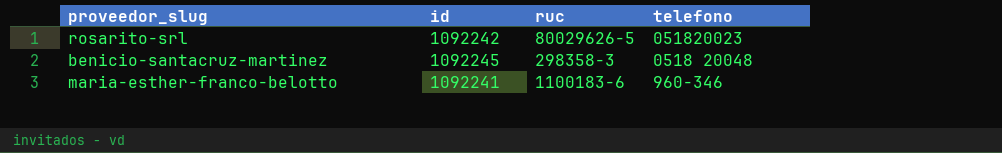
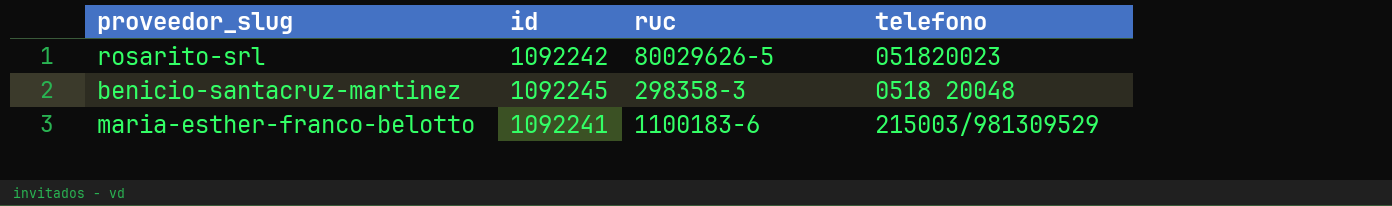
maria-esther-franco-belotto | telefono: 960-346 -> 215003/981309529

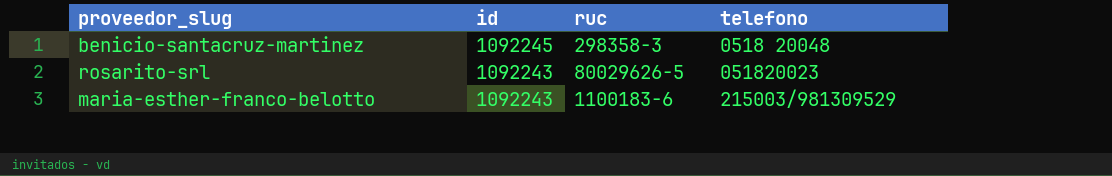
row order: none -> id descending
rosarito-srl | id: 1092242 -> 1092243
maria-esther-franco-belotto | id: 1092241 -> 1092243

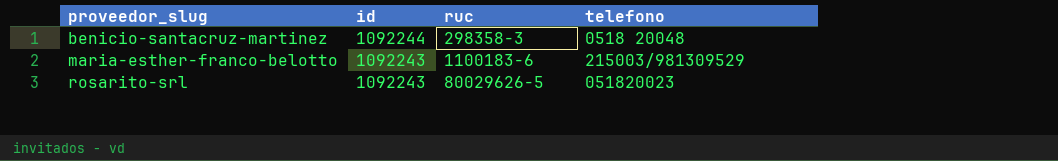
row order: id descending -> proveedor_slug ascending
benicio-santacruz-martinez | id: 1092245 -> 1092244

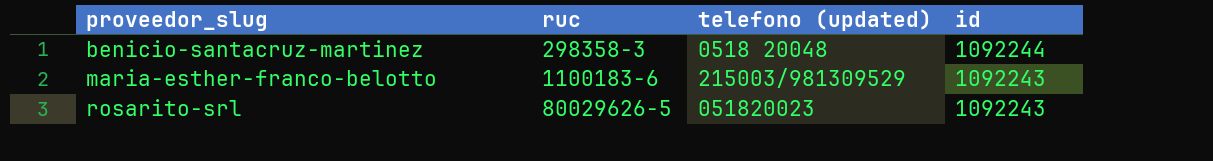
column name: telefono -> telefono (updated)
column id | position: 2 -> 4

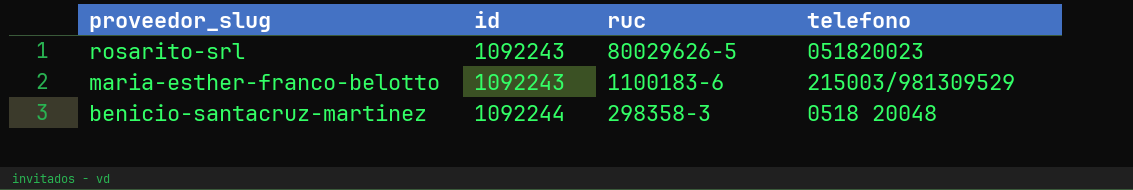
row order: proveedor_slug ascending -> proveedor_slug descending
column id | position: 4 -> 2
column name: telefono (updated) -> telefono

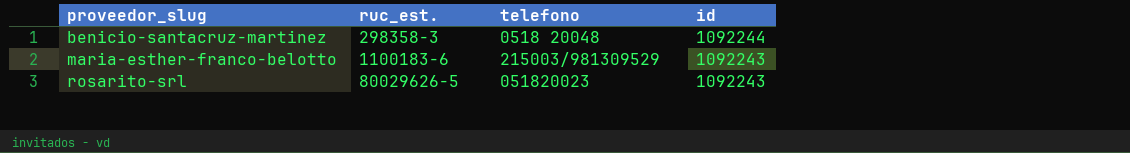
row order: proveedor_slug descending -> proveedor_slug ascending
column name: ruc -> ruc_est.
column id | position: 2 -> 4

